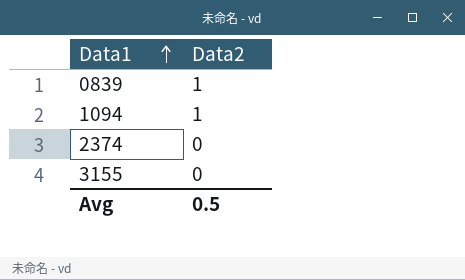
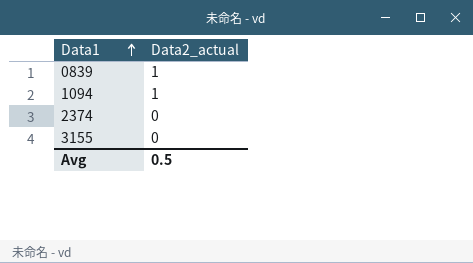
column name: Data2 -> Data2_actual

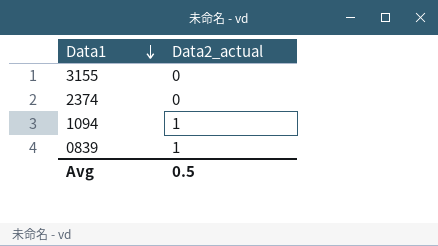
row order: Data1 ascending -> Data1 descending

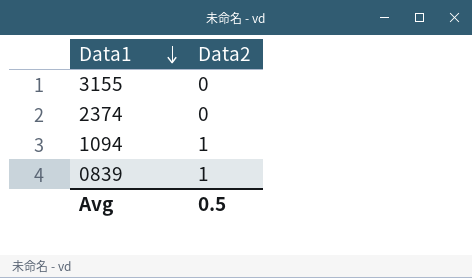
column name: Data2_actual -> Data2

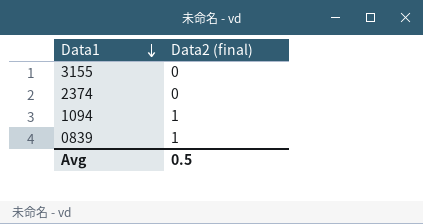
column name: Data2 -> Data2 (final)

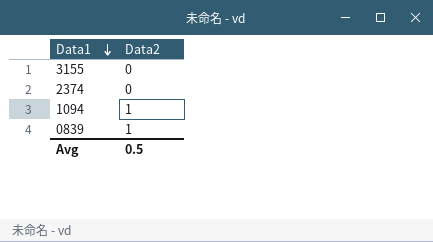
column name: Data2 (final) -> Data2

